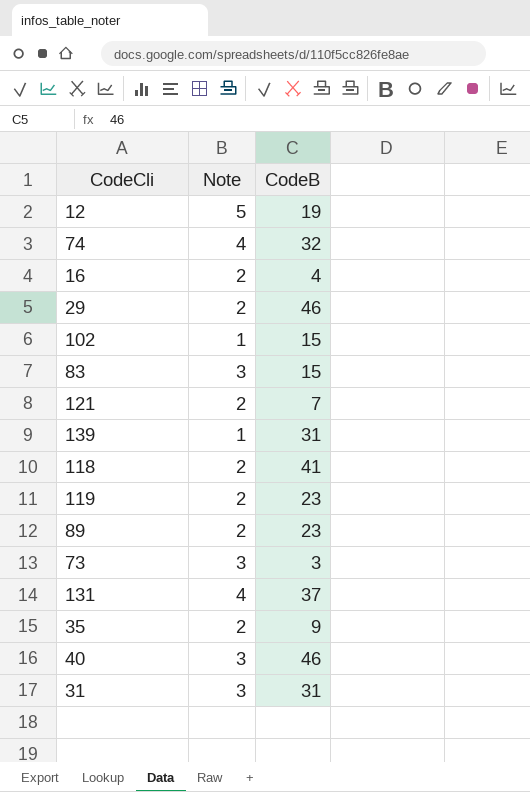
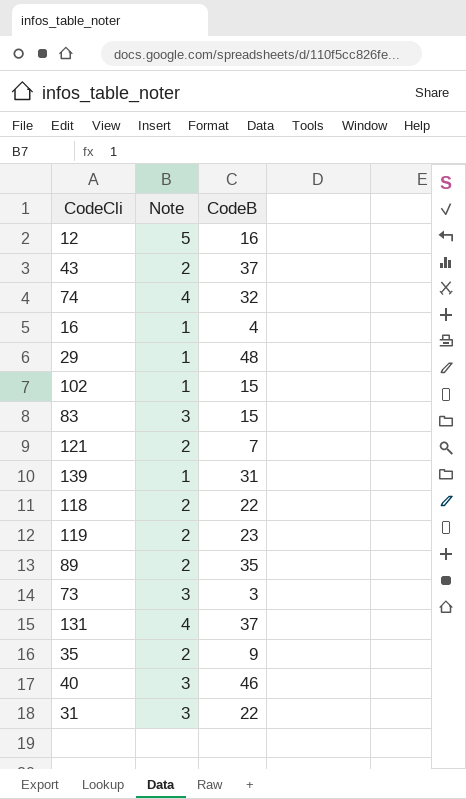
12 | CodeB: 19 -> 16
row 43: none -> 2 | 37
16 | Note: 2 -> 1
29 | Note: 2 -> 1
29 | CodeB: 46 -> 48
118 | CodeB: 41 -> 22
89 | CodeB: 23 -> 35
31 | CodeB: 31 -> 22

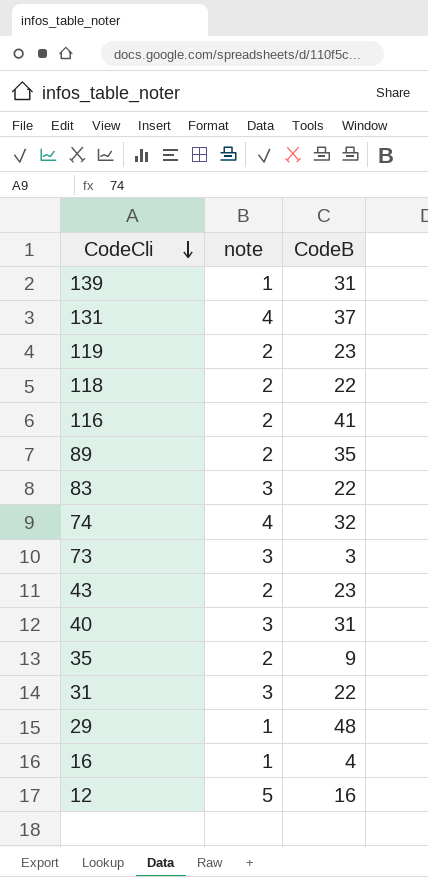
row order: none -> CodeCli descending
column name: Note -> note
row 102: 1 | 15 -> none
row 121: 2 | 7 -> none
row 116: none -> 2 | 41
83 | CodeB: 15 -> 22
43 | CodeB: 37 -> 23
40 | CodeB: 46 -> 31

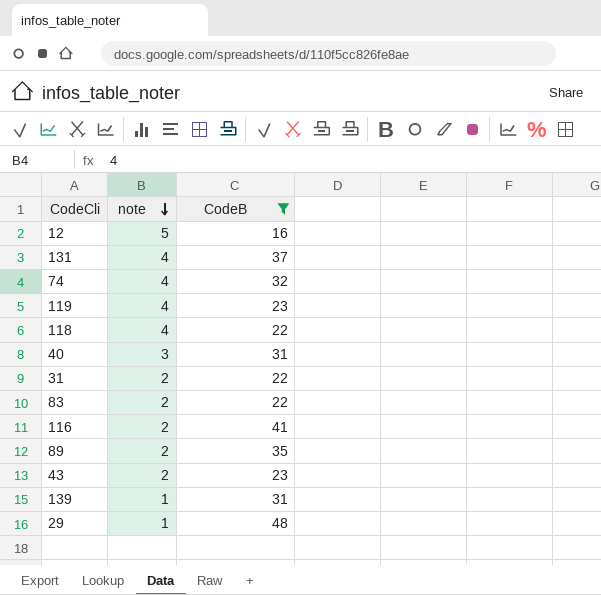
filter: none -> CodeB >= 16
row order: CodeCli descending -> note descending
119 | note: 2 -> 4
118 | note: 2 -> 4
31 | note: 3 -> 2
83 | note: 3 -> 2

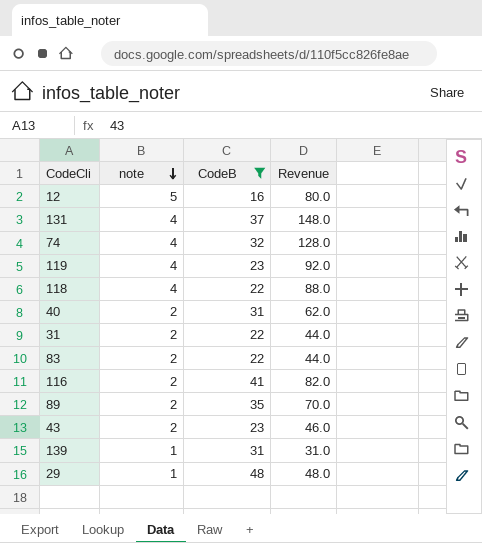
column Revenue | formula: none -> [note] * [CodeB]
40 | note: 3 -> 2

